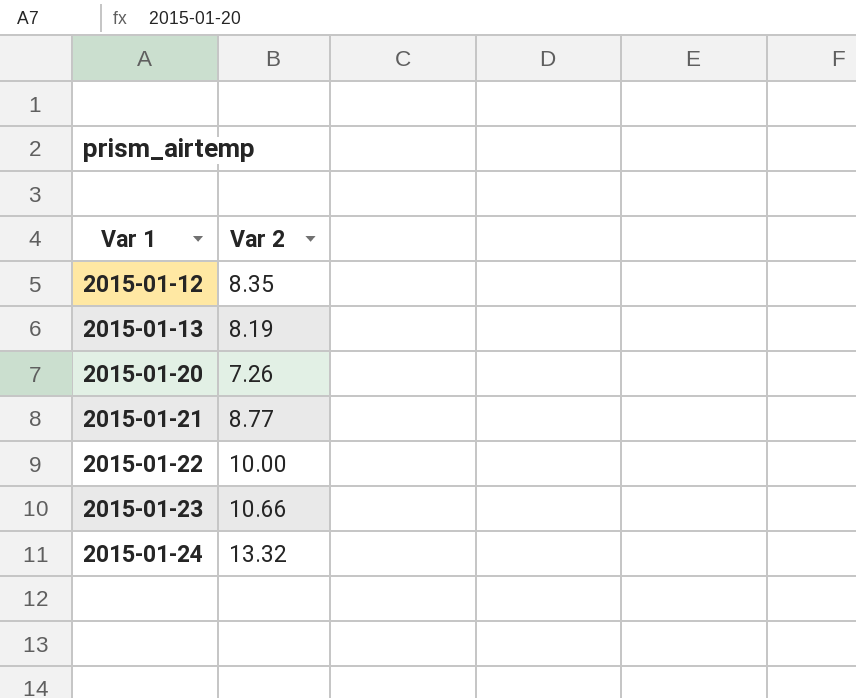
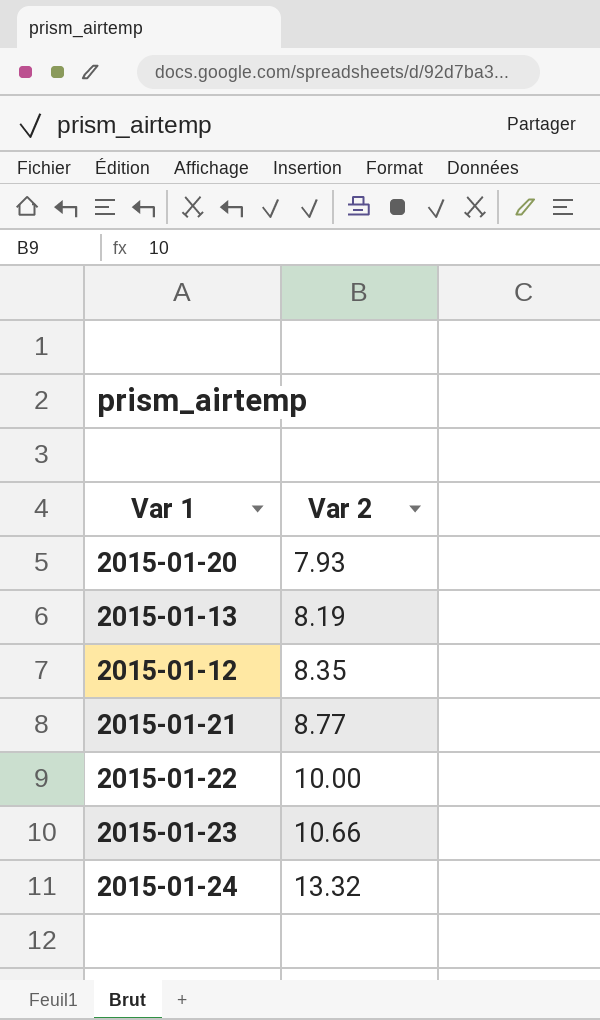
row order: Var 1 ascending -> Var 2 ascending
2015-01-20 | Var 2: 7.26 -> 7.93

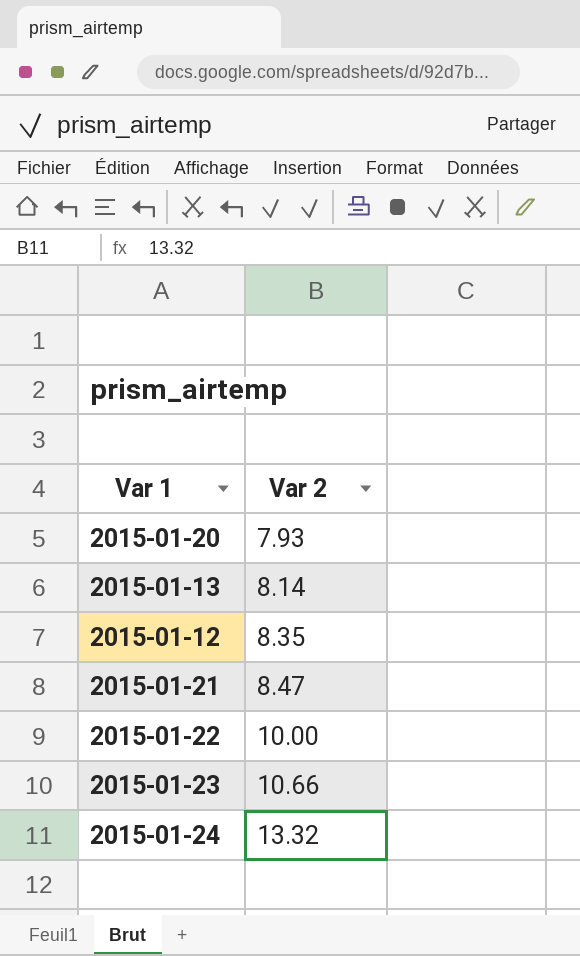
2015-01-13 | Var 2: 8.19 -> 8.14
2015-01-21 | Var 2: 8.77 -> 8.47

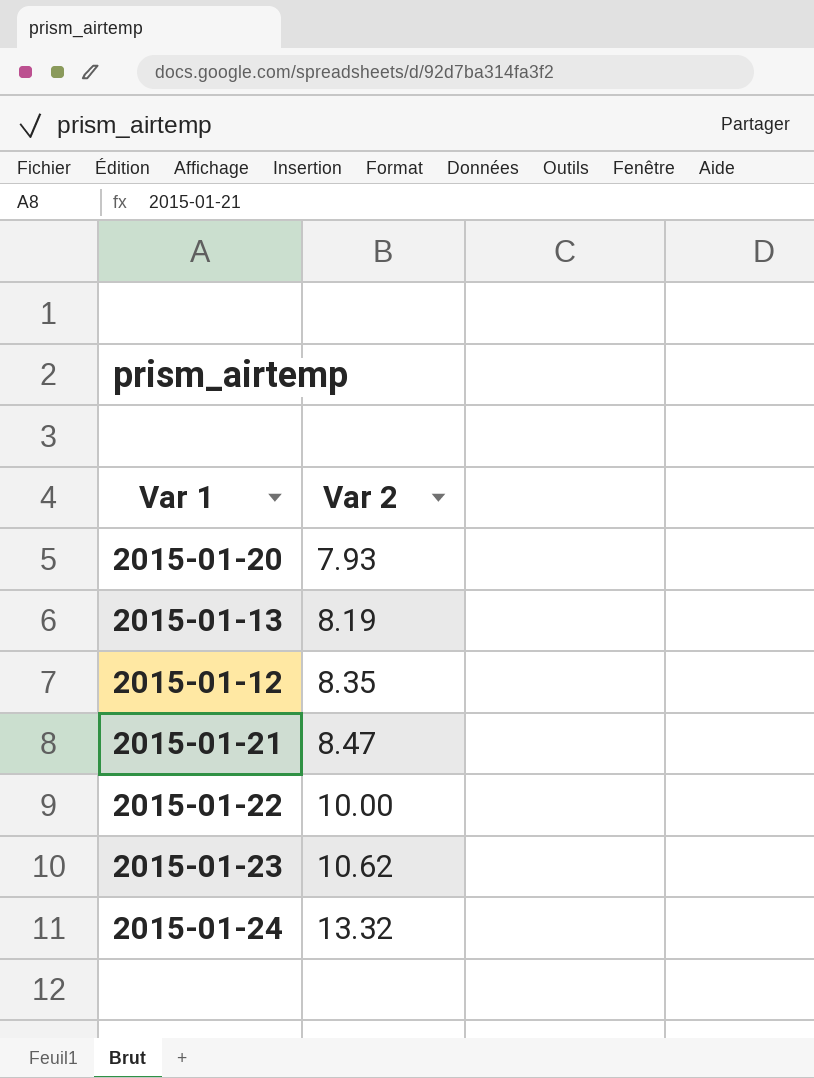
2015-01-13 | Var 2: 8.14 -> 8.19
2015-01-23 | Var 2: 10.66 -> 10.62

